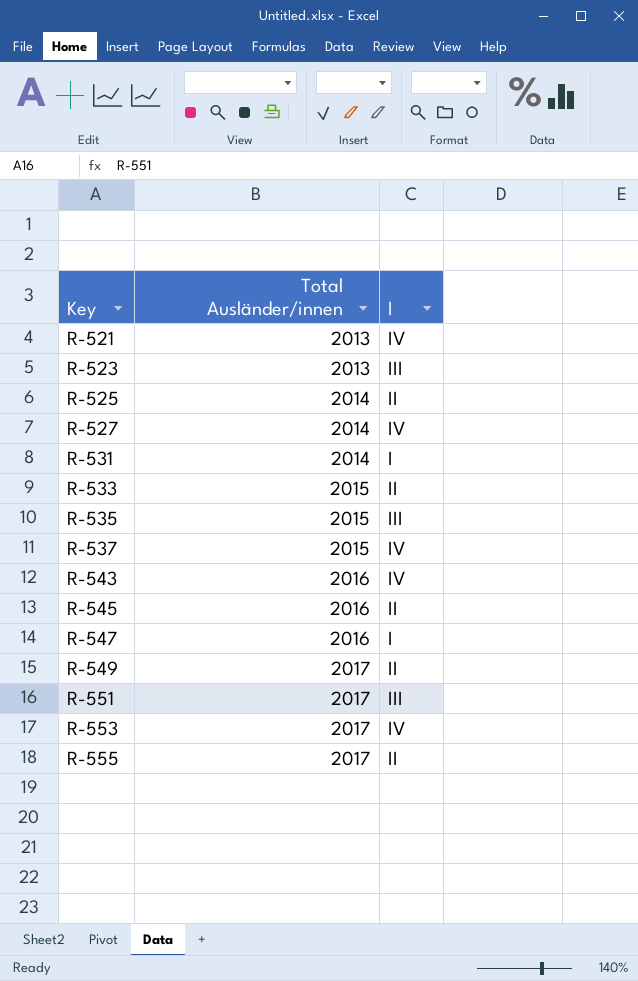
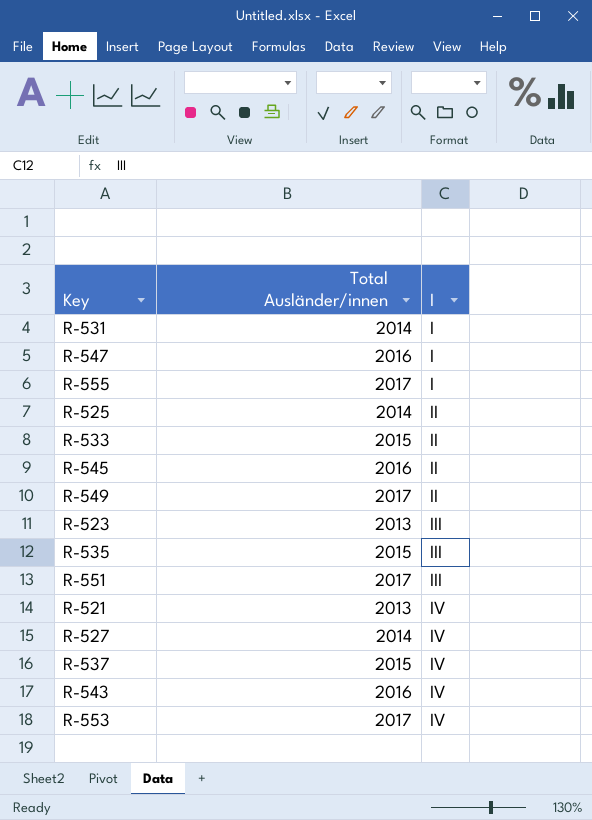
row order: Key ascending -> I ascending
R-555 | I: II -> I

